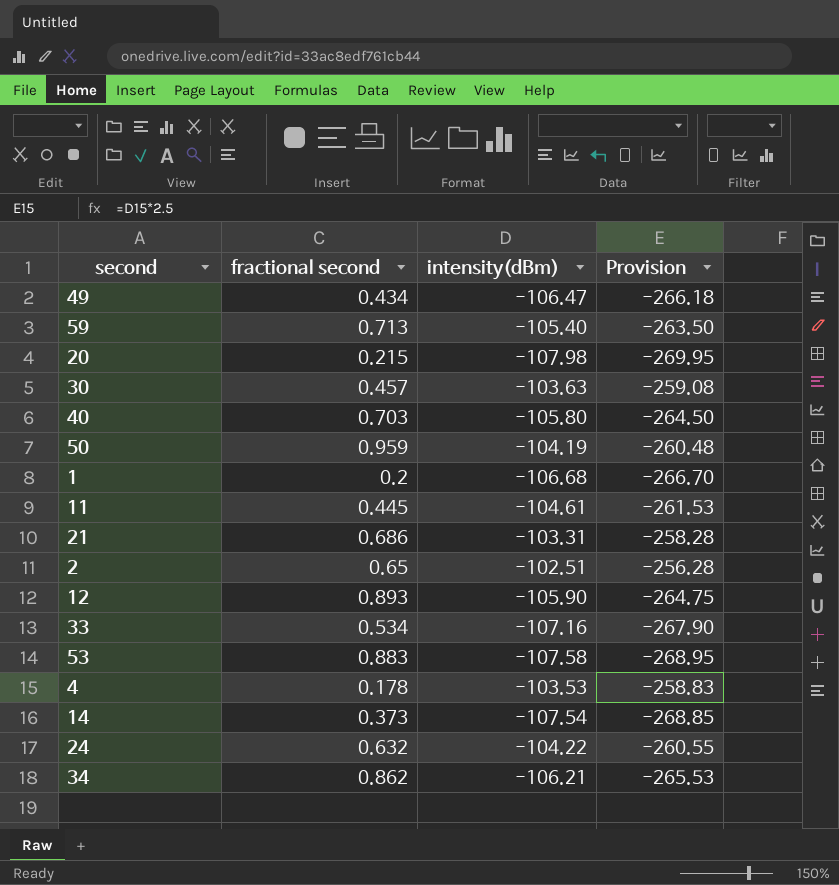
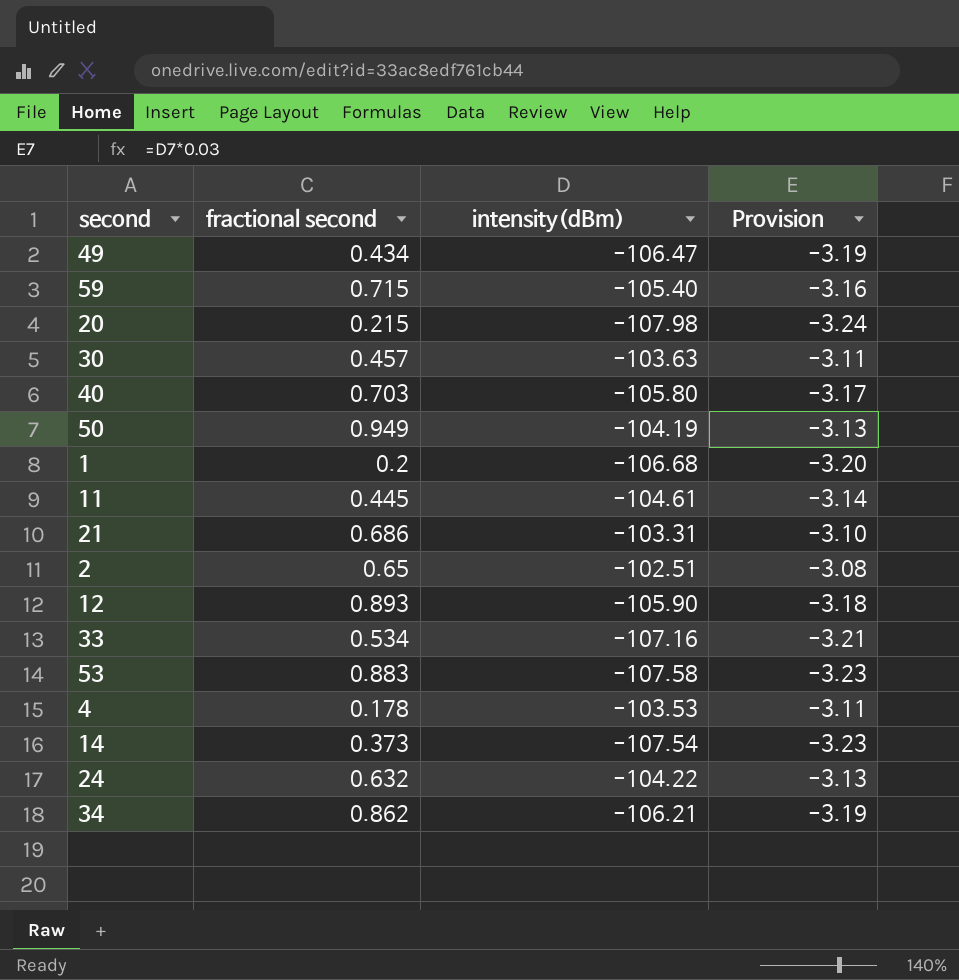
column Provision | formula: [intensity(dBm)] * 2.5 -> [intensity(dBm)] * 0.03
59 | fractional second: 0.713 -> 0.715
50 | fractional second: 0.959 -> 0.949

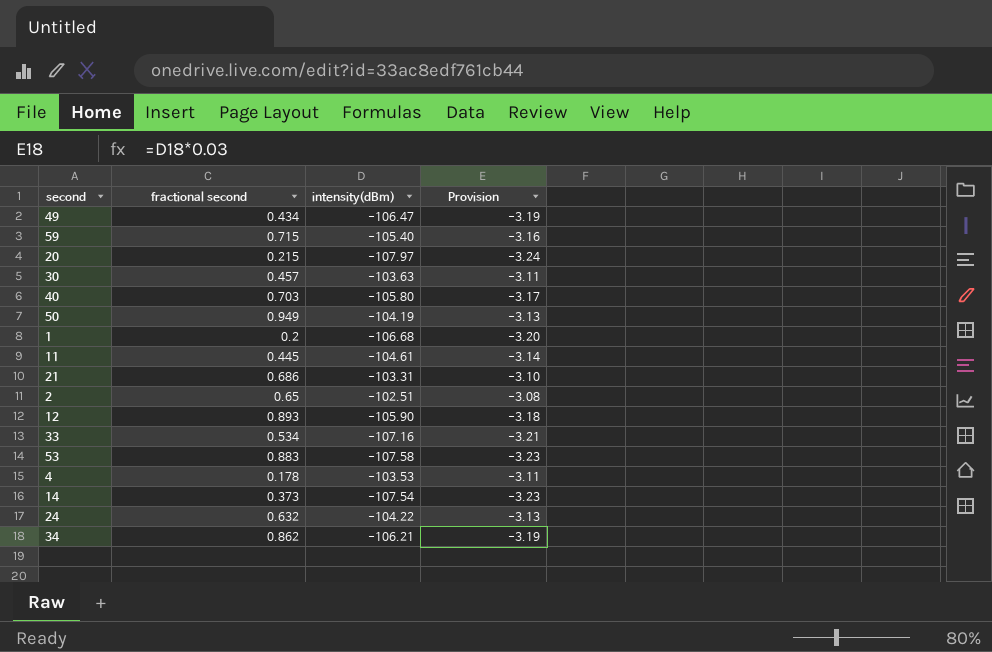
20 | intensity(dBm): -107.98 -> -107.97

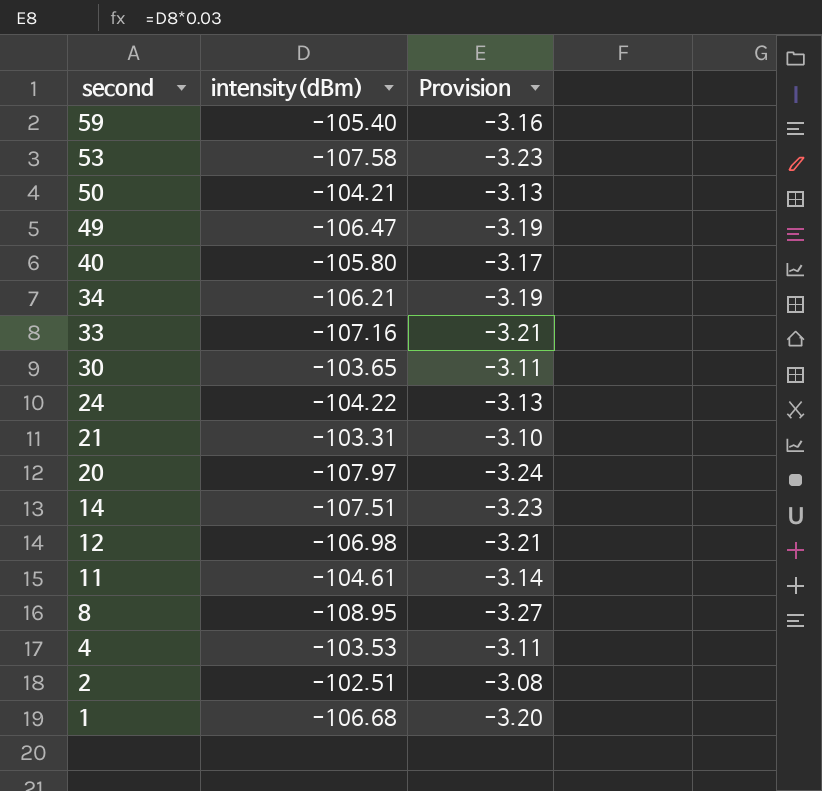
row order: none -> second descending
column fractional second | position: 2 -> none
50 | intensity(dBm): -104.19 -> -104.21
30 | intensity(dBm): -103.63 -> -103.65
14 | intensity(dBm): -107.54 -> -107.51
12 | intensity(dBm): -105.90 -> -106.98
12 | Provision: -3.18 -> -3.21
row 8: none -> -108.95 | -3.27

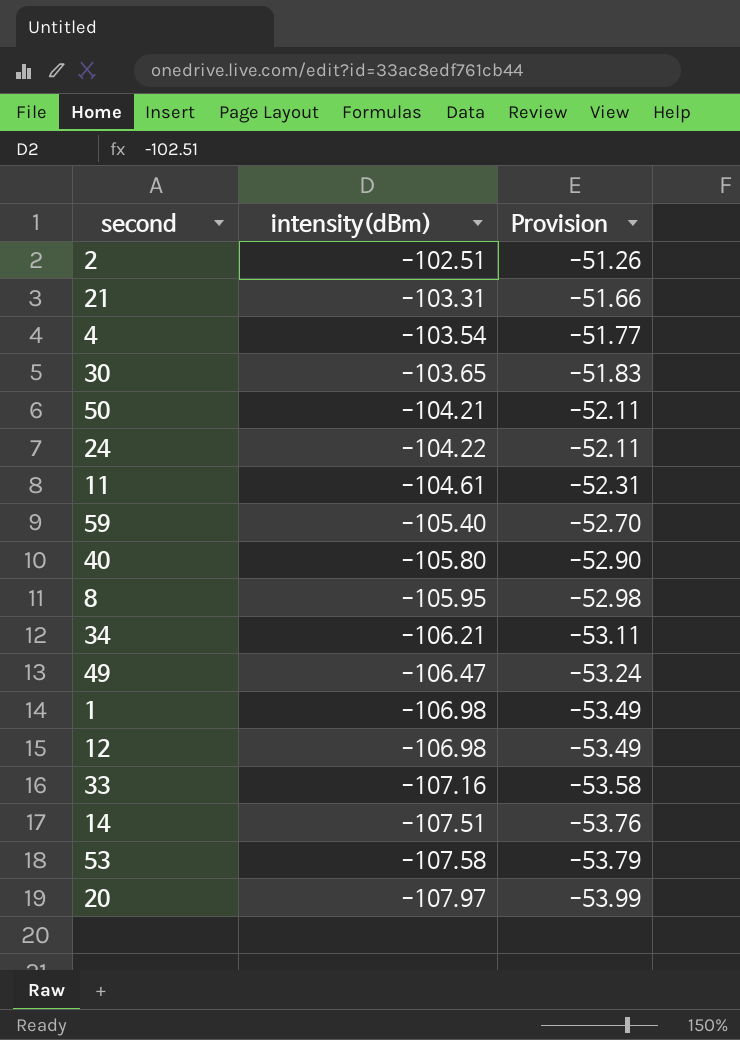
row order: second descending -> intensity(dBm) descending
column Provision | formula: [intensity(dBm)] * 0.03 -> [intensity(dBm)] * 0.5
4 | intensity(dBm): -103.53 -> -103.54
8 | intensity(dBm): -108.95 -> -105.95
1 | intensity(dBm): -106.68 -> -106.98

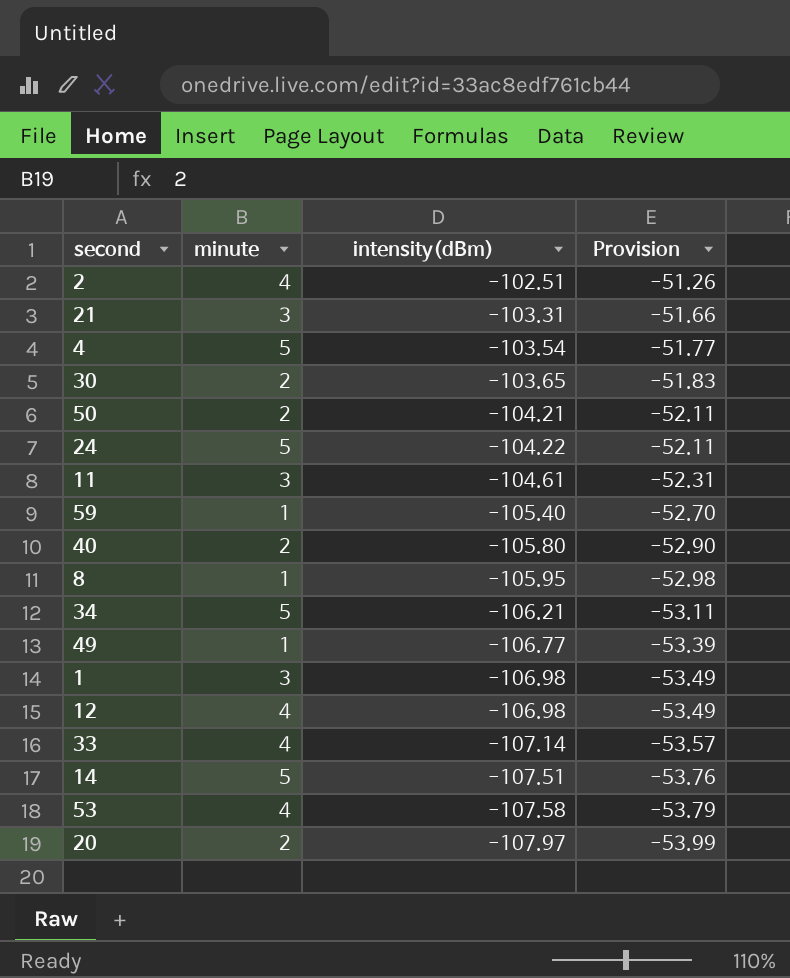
column minute | position: none -> 2
49 | intensity(dBm): -106.47 -> -106.77
49 | Provision: -53.24 -> -53.39
33 | intensity(dBm): -107.16 -> -107.14
33 | Provision: -53.58 -> -53.57

